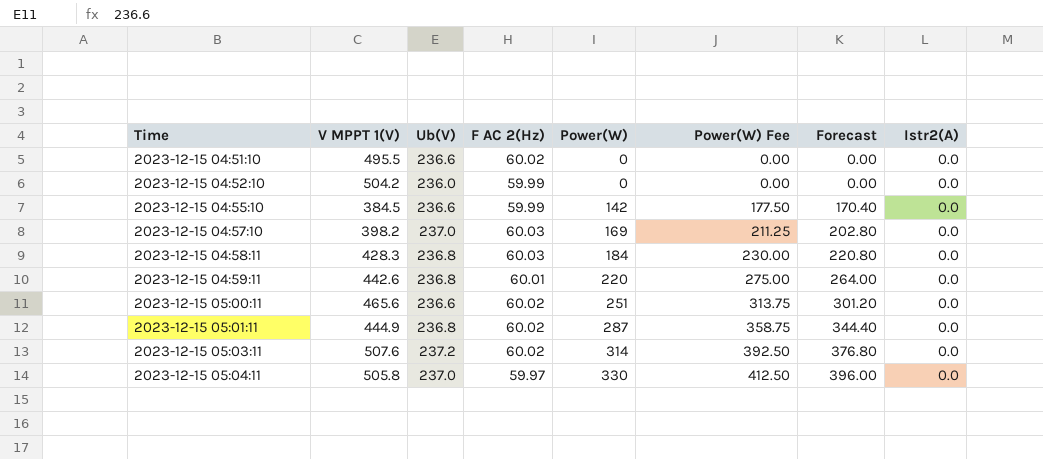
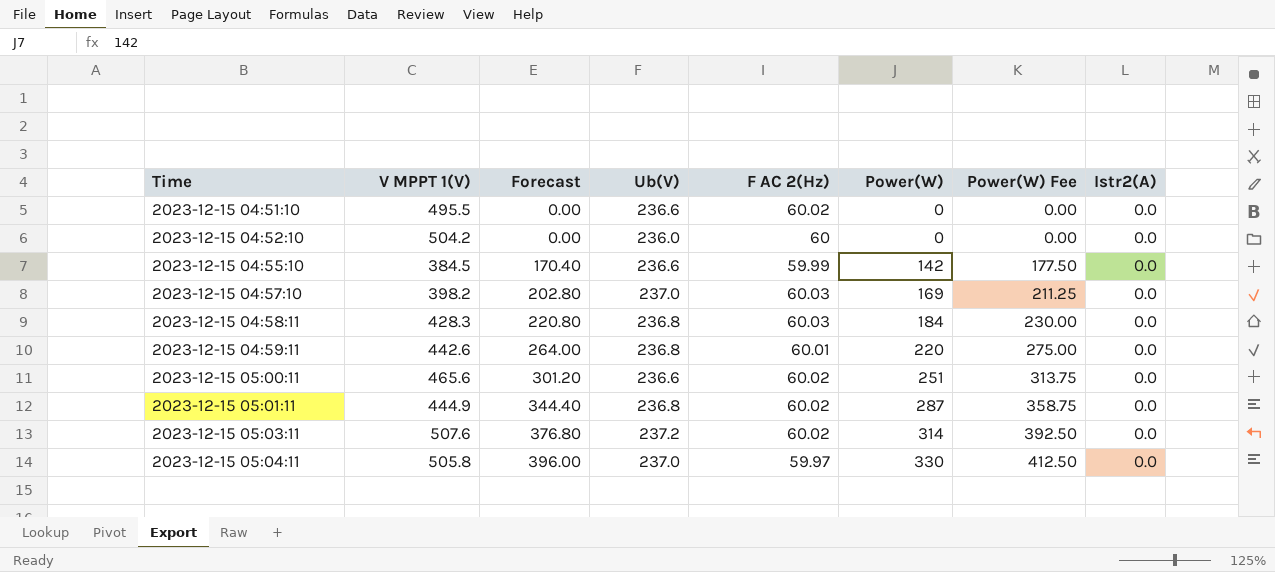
column Forecast | position: 7 -> 3
2023-12-15 04:52:10 | F AC 2(Hz): 59.99 -> 60

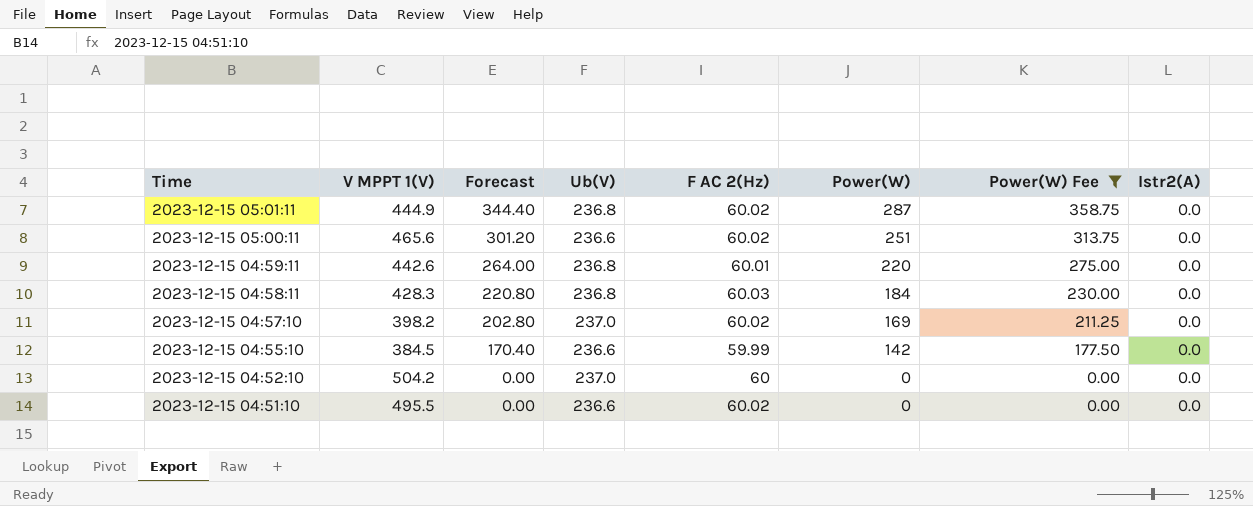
filter: none -> Power(W) Fee <= 358.75
row order: Time ascending -> Time descending
2023-12-15 04:57:10 | F AC 2(Hz): 60.03 -> 60.02
2023-12-15 04:52:10 | Ub(V): 236.0 -> 237.0

